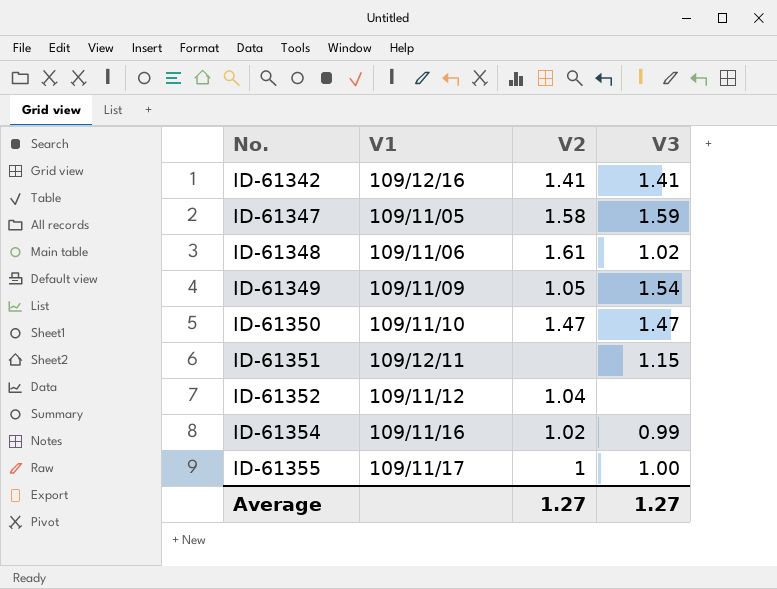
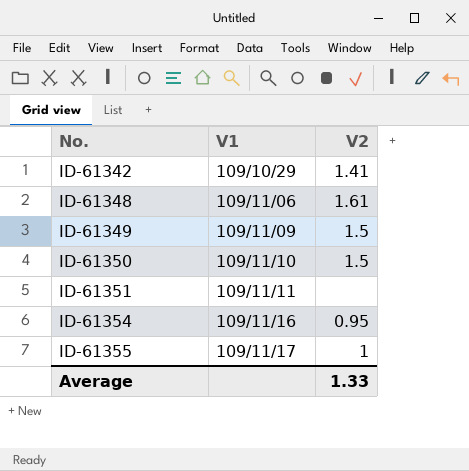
column V3 | position: 4 -> none
row ID-61347: 109/11/05 | 1.58 | 1.59 -> none
row ID-61352: 109/11/12 | 1.04 | none -> none
ID-61342 | V1: 109/12/16 -> 109/10/29
ID-61349 | V2: 1.05 -> 1.5
ID-61350 | V2: 1.47 -> 1.5
ID-61351 | V1: 109/12/11 -> 109/11/11
ID-61354 | V2: 1.02 -> 0.95
Average | V2: 1.27 -> 1.33

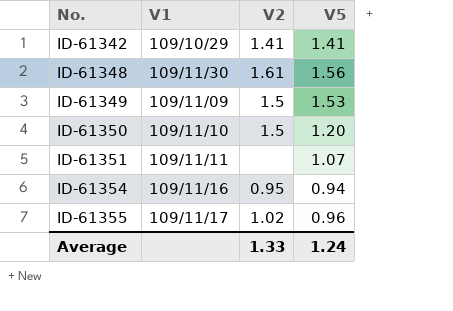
column V5 | position: none -> 4
ID-61348 | V1: 109/11/06 -> 109/11/30
ID-61355 | V2: 1 -> 1.02

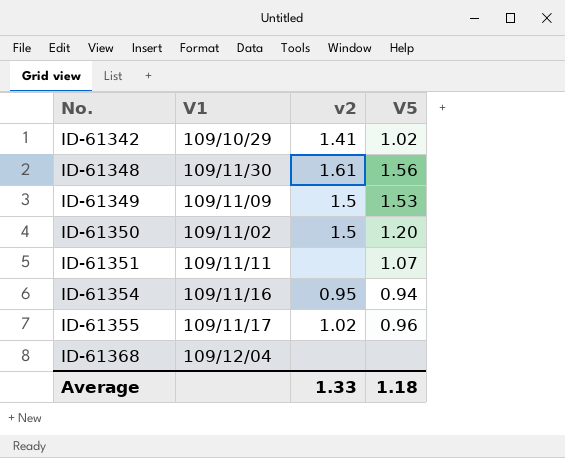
column name: V2 -> v2
ID-61342 | V5: 1.41 -> 1.02
ID-61350 | V1: 109/11/10 -> 109/11/02
row ID-61368: none -> 109/12/04 | none | none
Average | V5: 1.24 -> 1.18

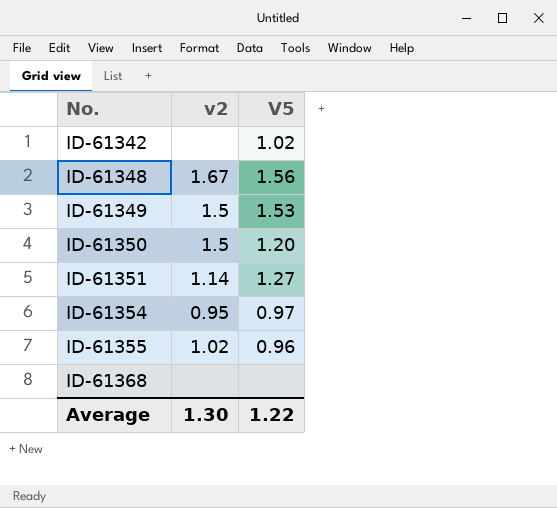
column V1 | position: 2 -> none
ID-61342 | v2: 1.41 -> none
ID-61348 | v2: 1.61 -> 1.67
ID-61351 | v2: none -> 1.14
ID-61351 | V5: 1.07 -> 1.27
ID-61354 | V5: 0.94 -> 0.97
Average | v2: 1.33 -> 1.30
Average | V5: 1.18 -> 1.22

